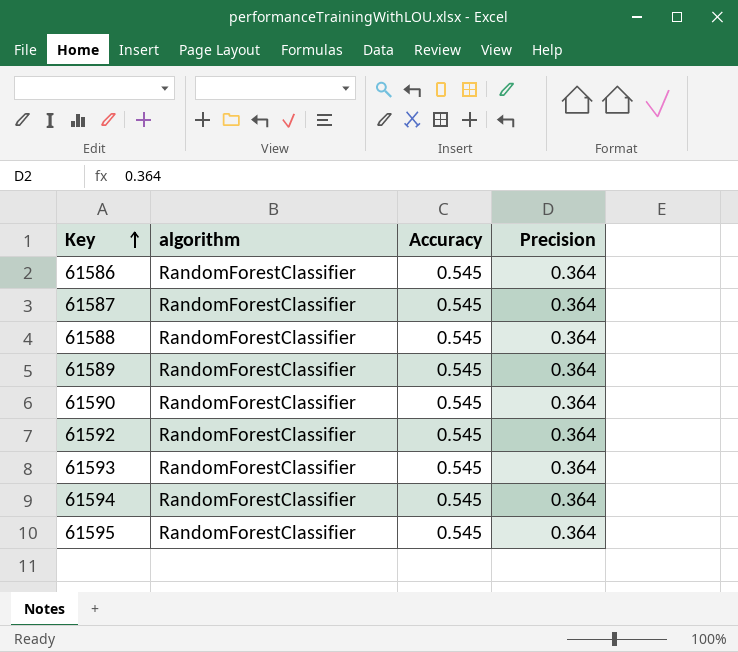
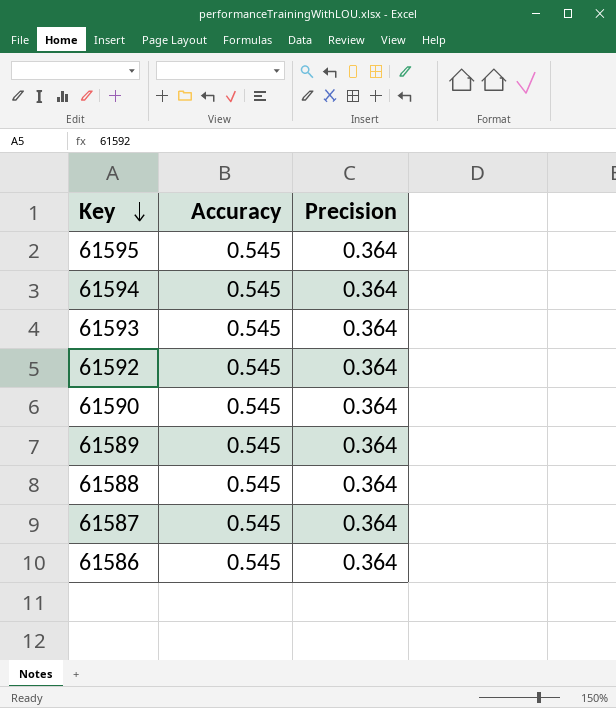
row order: Key ascending -> Key descending
column algorithm | position: 2 -> none

